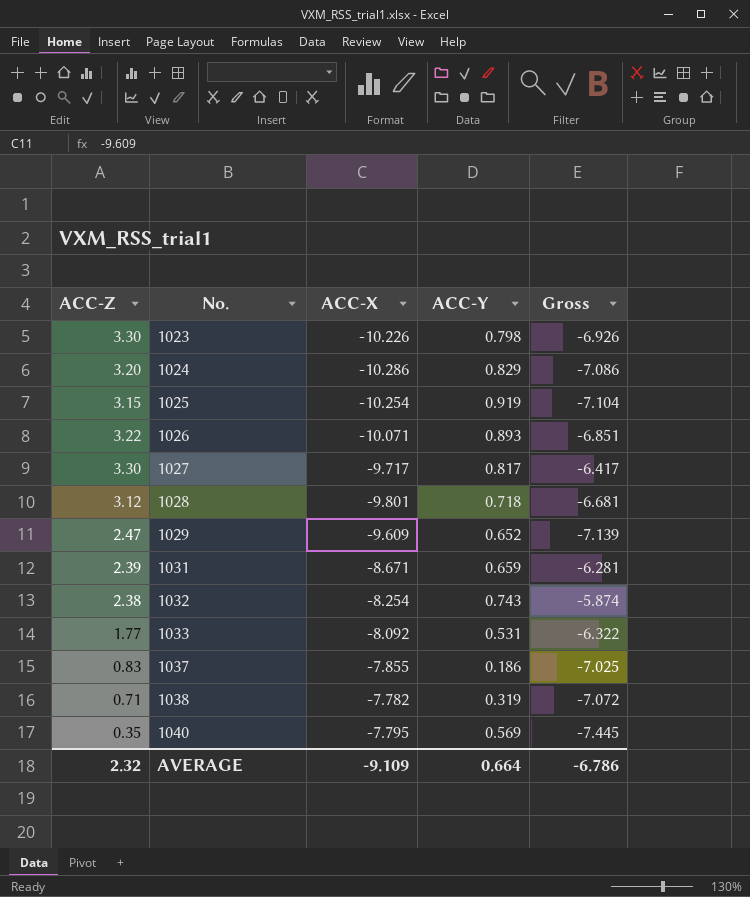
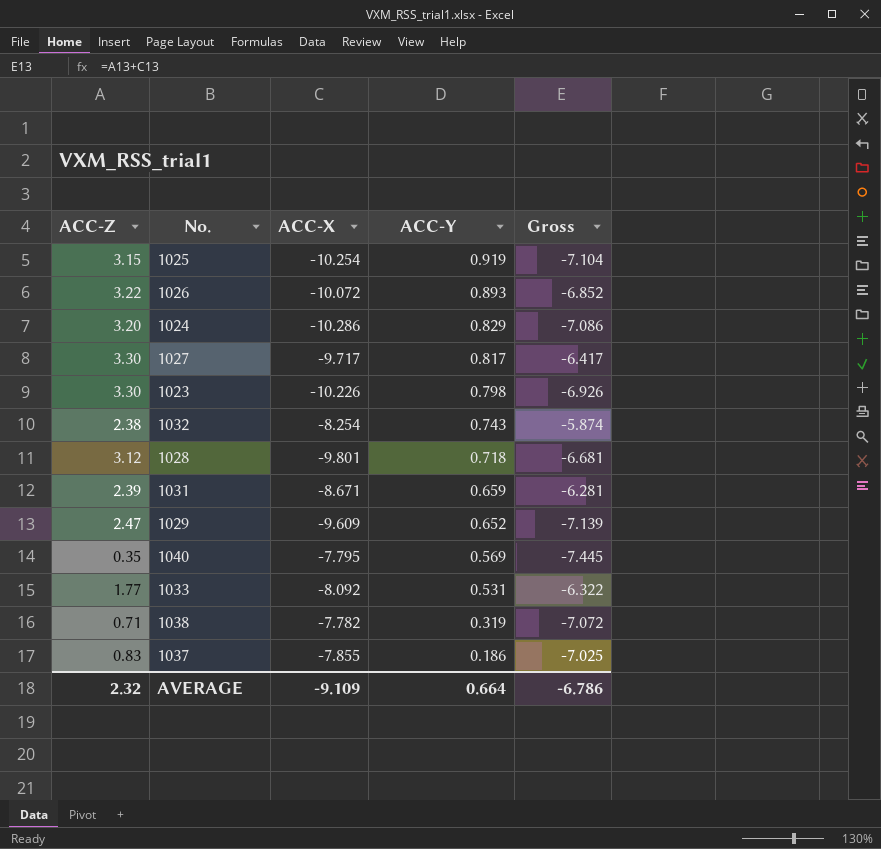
row order: No. ascending -> ACC-Y descending
1026 | ACC-X: -10.071 -> -10.072
1026 | Gross: -6.851 -> -6.852

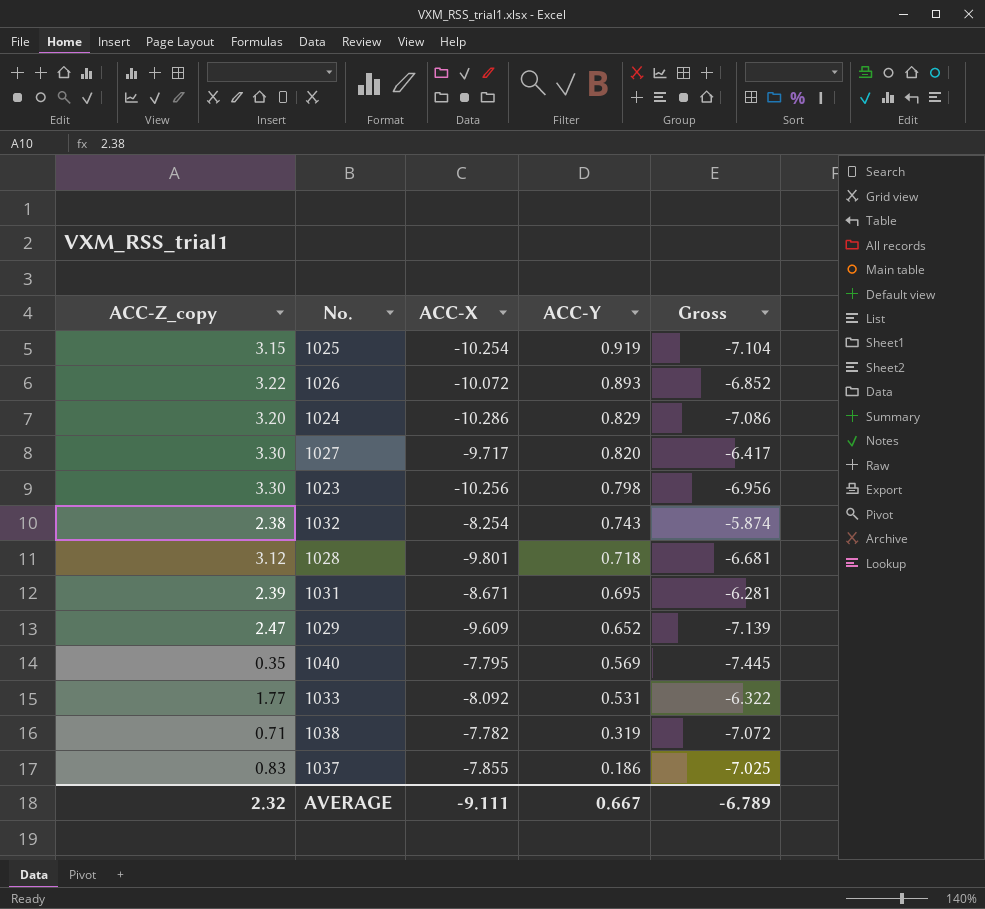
column name: ACC-Z -> ACC-Z_copy
1027 | ACC-Y: 0.817 -> 0.820
1023 | ACC-X: -10.226 -> -10.256
1023 | Gross: -6.926 -> -6.956
1031 | ACC-Y: 0.659 -> 0.695
AVERAGE | ACC-X: -9.109 -> -9.111
AVERAGE | ACC-Y: 0.664 -> 0.667
AVERAGE | Gross: -6.786 -> -6.789

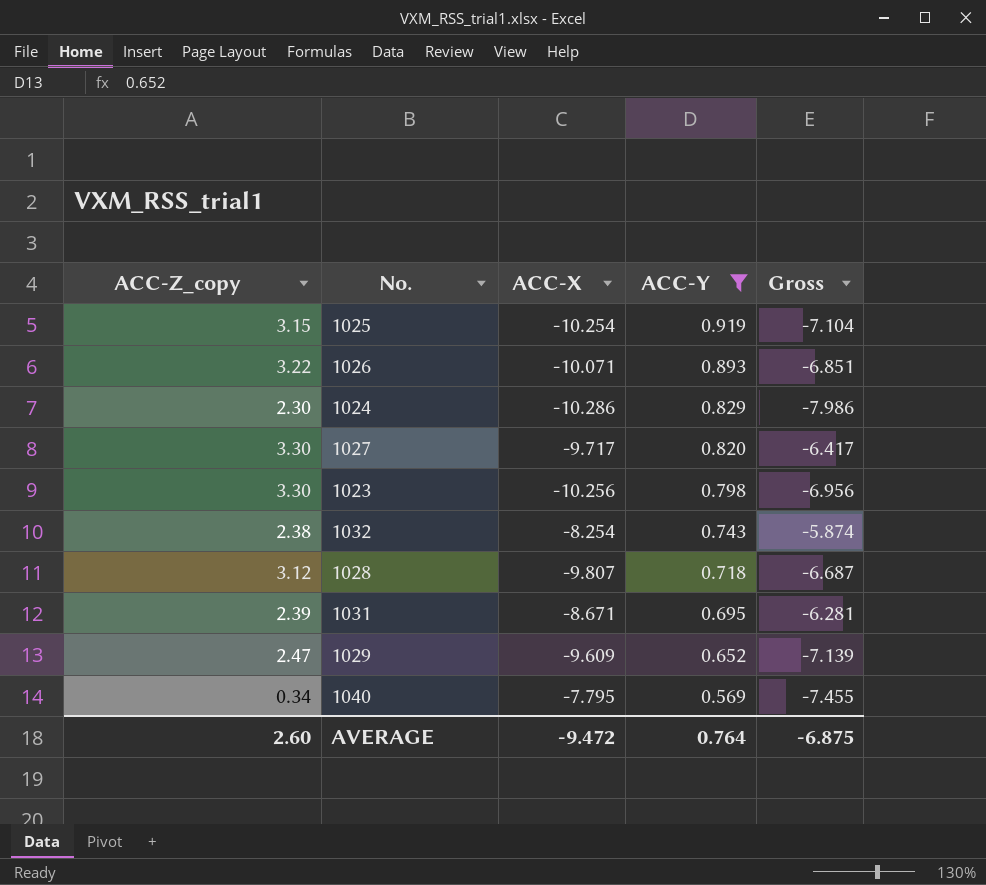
filter: none -> ACC-Y >= 0.569
1026 | ACC-X: -10.072 -> -10.071
1026 | Gross: -6.852 -> -6.851
1024 | ACC-Z_copy: 3.20 -> 2.30
1024 | Gross: -7.086 -> -7.986
1028 | ACC-X: -9.801 -> -9.807
1028 | Gross: -6.681 -> -6.687
1040 | ACC-Z_copy: 0.35 -> 0.34
1040 | Gross: -7.445 -> -7.455
AVERAGE | ACC-Z_copy: 2.32 -> 2.60
AVERAGE | ACC-X: -9.111 -> -9.472
AVERAGE | ACC-Y: 0.667 -> 0.764
AVERAGE | Gross: -6.789 -> -6.875

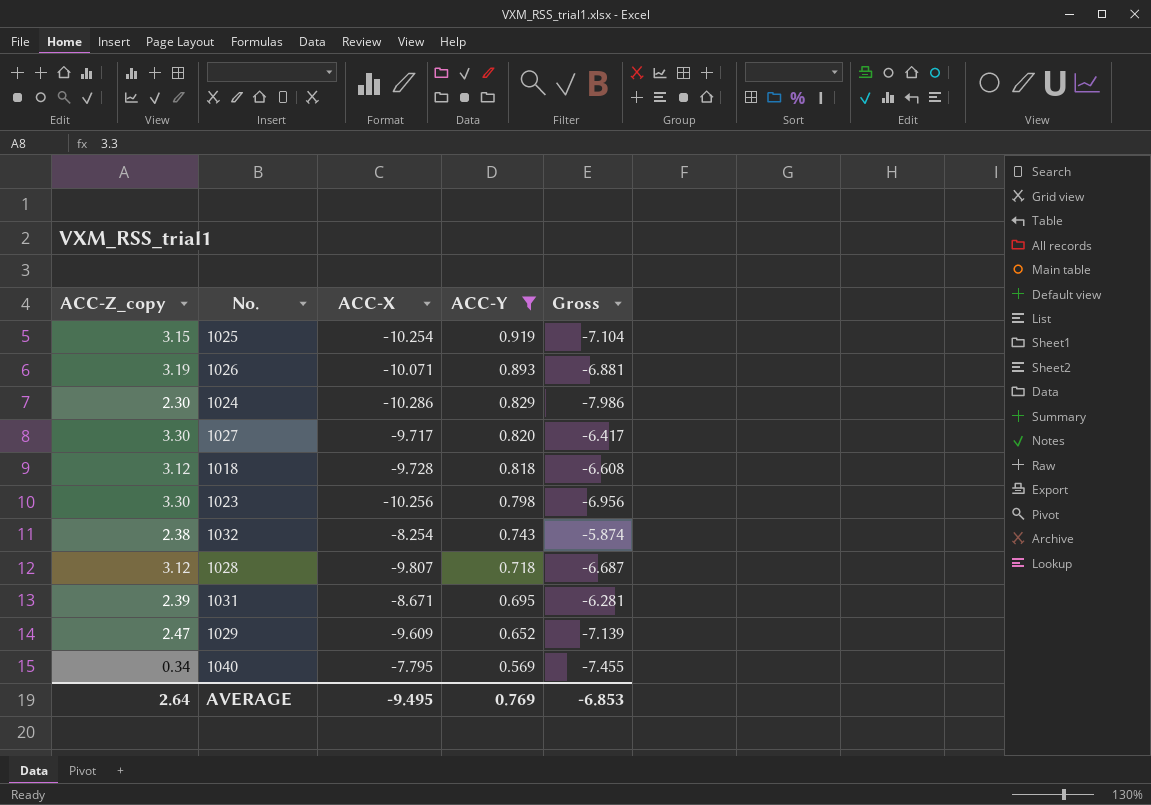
1026 | ACC-Z_copy: 3.22 -> 3.19
1026 | Gross: -6.851 -> -6.881
row 1018: none -> 3.12 | -9.728 | 0.818 | -6.608
AVERAGE | ACC-Z_copy: 2.60 -> 2.64
AVERAGE | ACC-X: -9.472 -> -9.495
AVERAGE | ACC-Y: 0.764 -> 0.769
AVERAGE | Gross: -6.875 -> -6.853

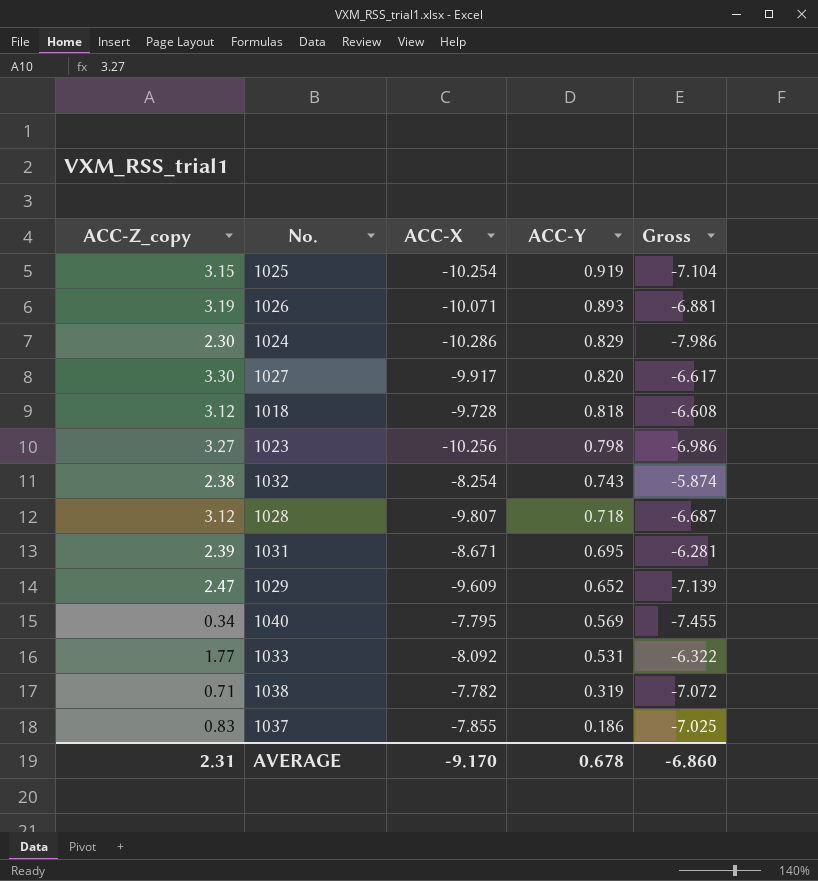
filter: ACC-Y >= 0.569 -> none
1027 | ACC-X: -9.717 -> -9.917
1027 | Gross: -6.417 -> -6.617
1023 | ACC-Z_copy: 3.30 -> 3.27
1023 | Gross: -6.956 -> -6.986
AVERAGE | ACC-Z_copy: 2.64 -> 2.31
AVERAGE | ACC-X: -9.495 -> -9.170
AVERAGE | ACC-Y: 0.769 -> 0.678
AVERAGE | Gross: -6.853 -> -6.860

